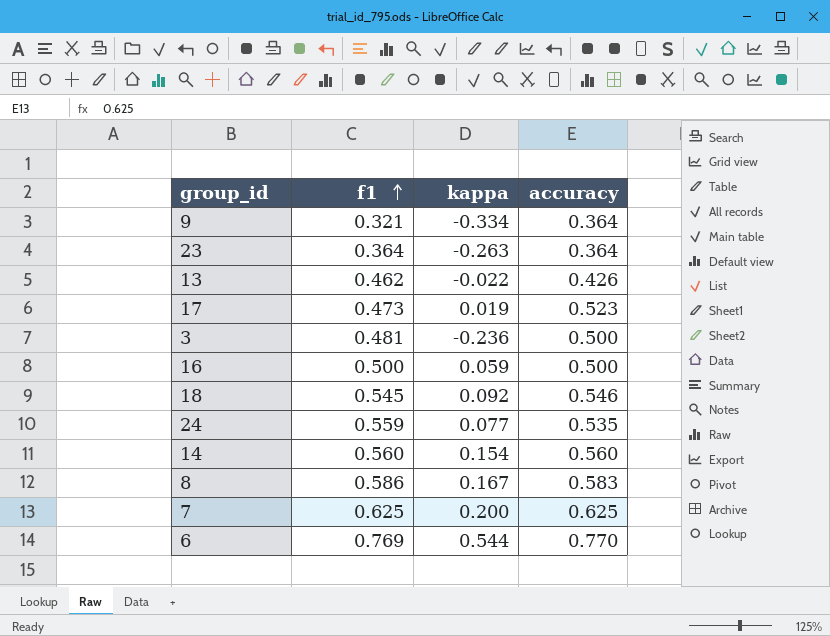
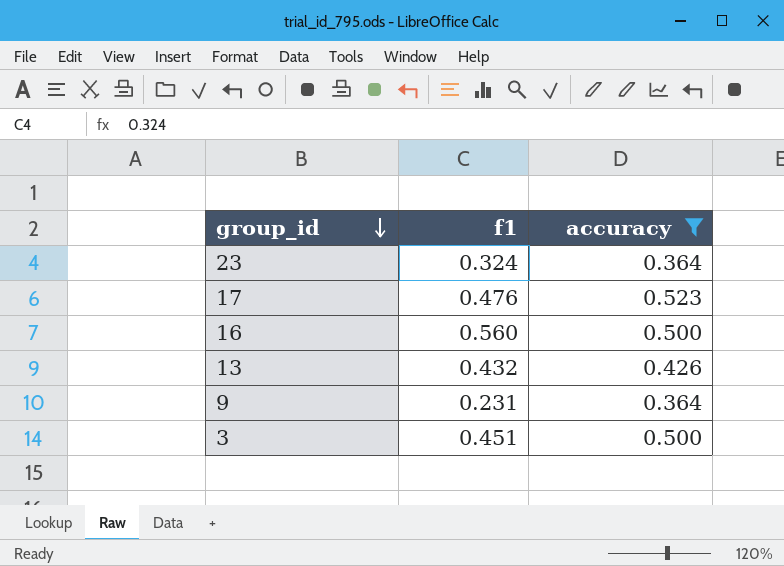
filter: none -> accuracy <= 0.523
row order: f1 ascending -> group_id descending
column kappa | position: 3 -> none
23 | f1: 0.364 -> 0.324
17 | f1: 0.473 -> 0.476
16 | f1: 0.500 -> 0.560
13 | f1: 0.462 -> 0.432
9 | f1: 0.321 -> 0.231
3 | f1: 0.481 -> 0.451

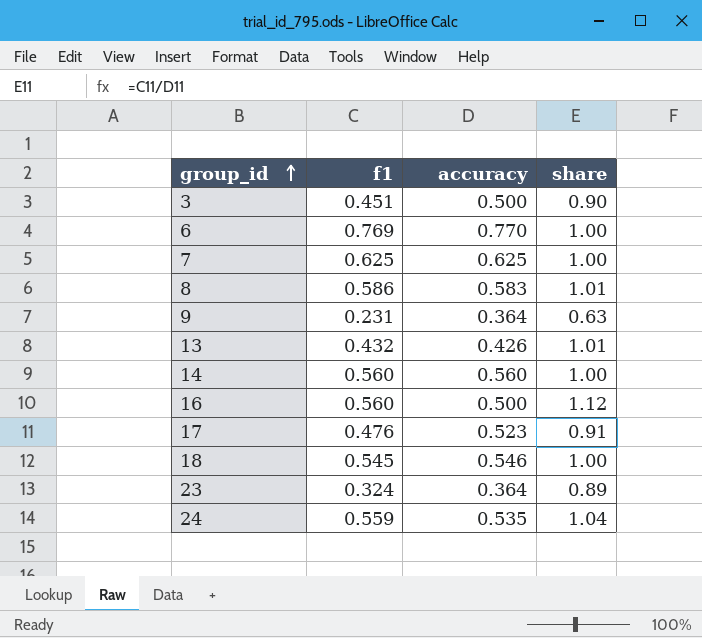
filter: accuracy <= 0.523 -> none
row order: group_id descending -> group_id ascending
column share | formula: none -> [f1] / [accuracy]

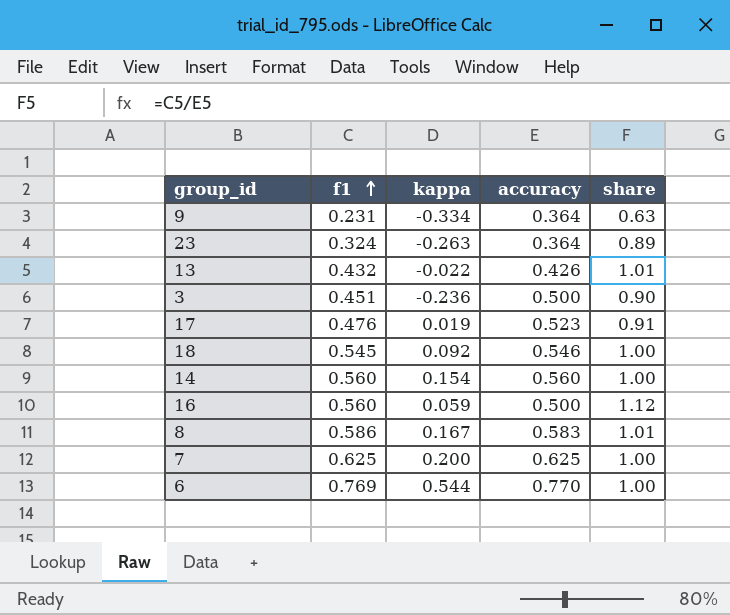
row order: group_id ascending -> f1 ascending
column kappa | position: none -> 3
row 24: 0.559 | 0.535 | 1.04 -> none

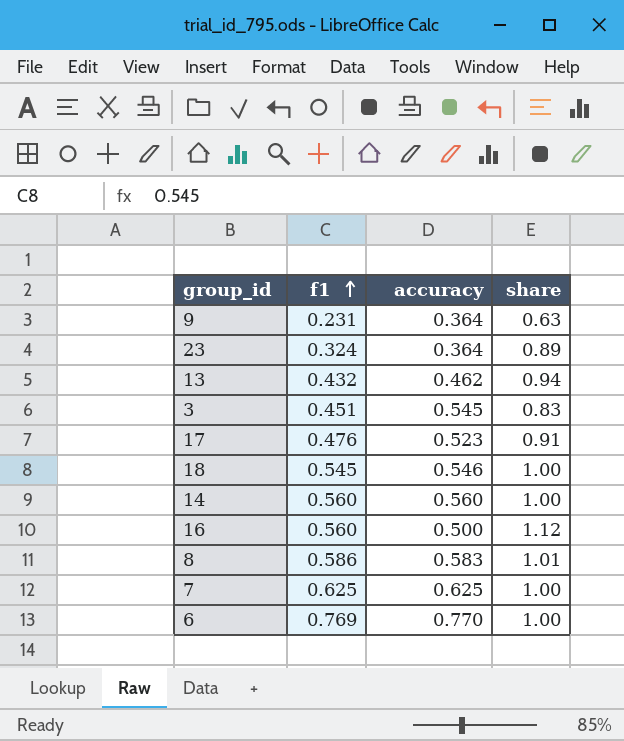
column kappa | position: 3 -> none
13 | accuracy: 0.426 -> 0.462
13 | share: 1.01 -> 0.94
3 | accuracy: 0.500 -> 0.545
3 | share: 0.90 -> 0.83

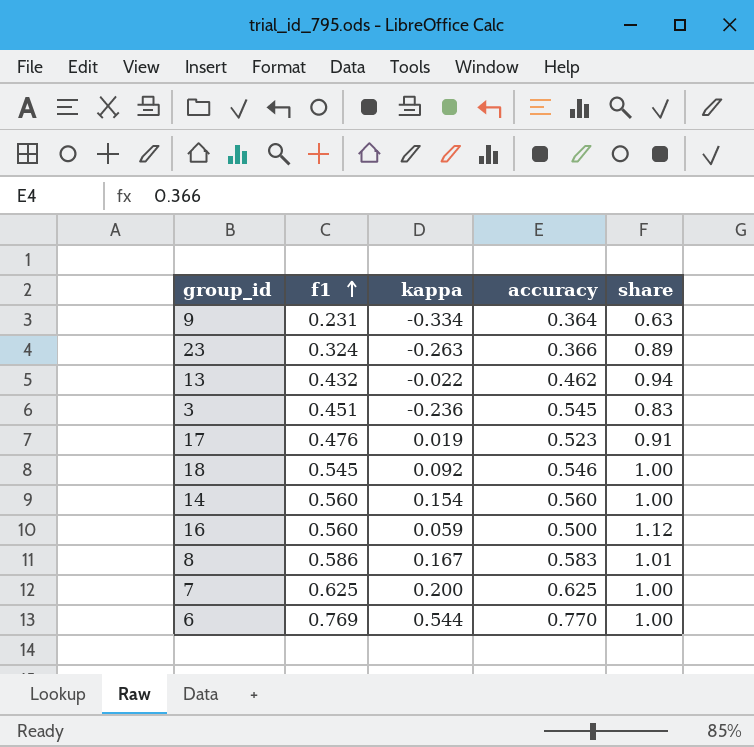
column kappa | position: none -> 3
23 | accuracy: 0.364 -> 0.366

